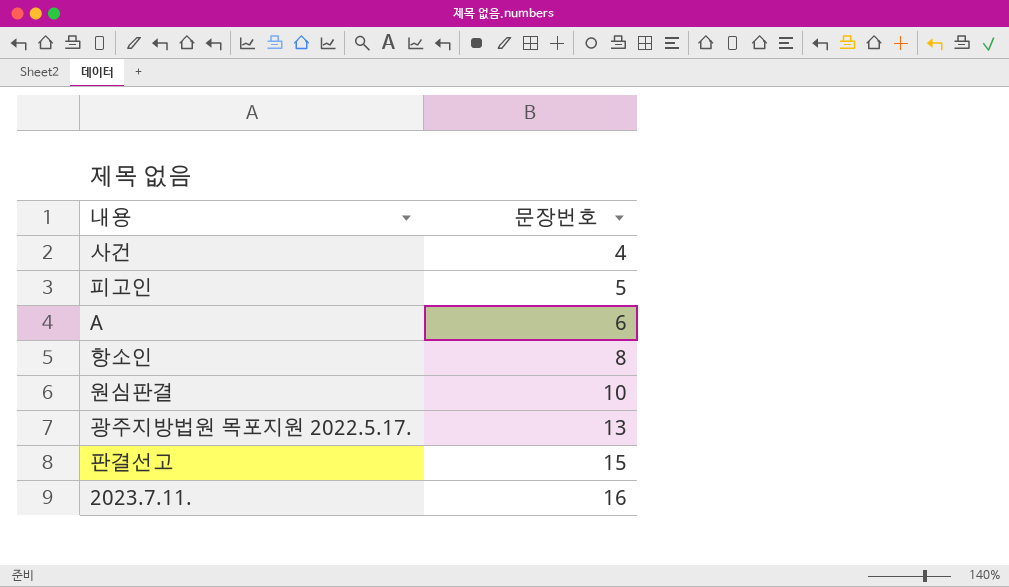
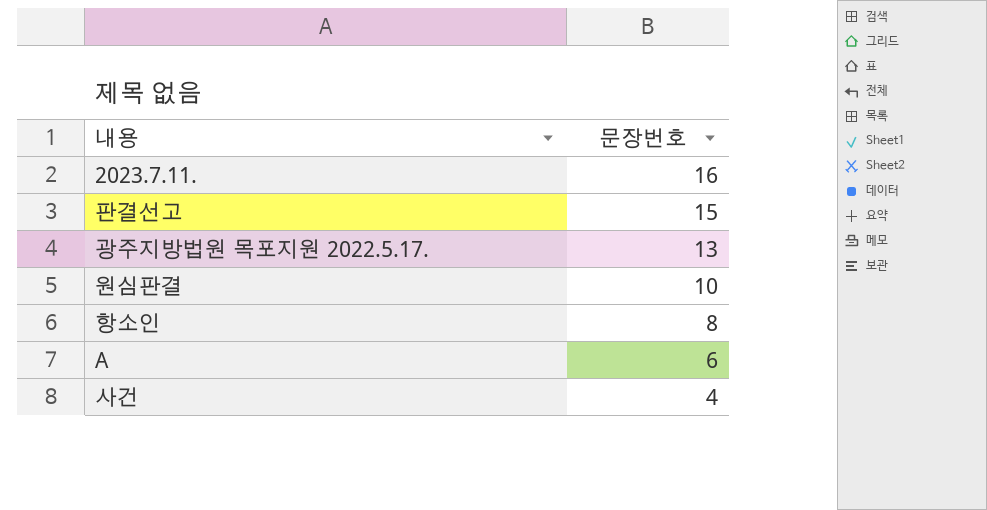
row order: 문장번호 ascending -> 문장번호 descending
row 피고인: 5 -> none

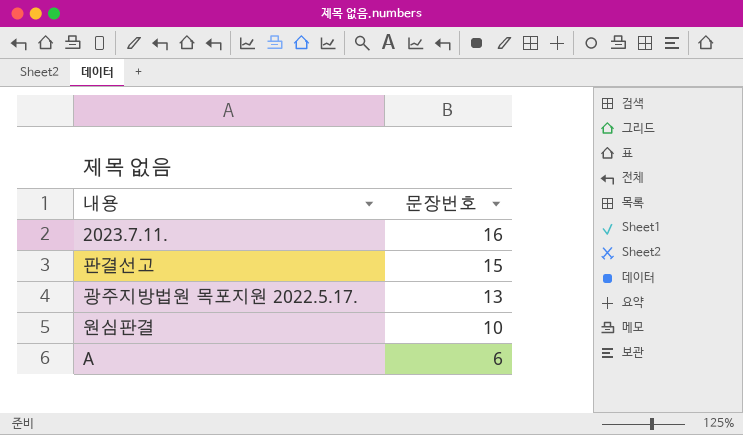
row 항소인: 8 -> none
row 사건: 4 -> none

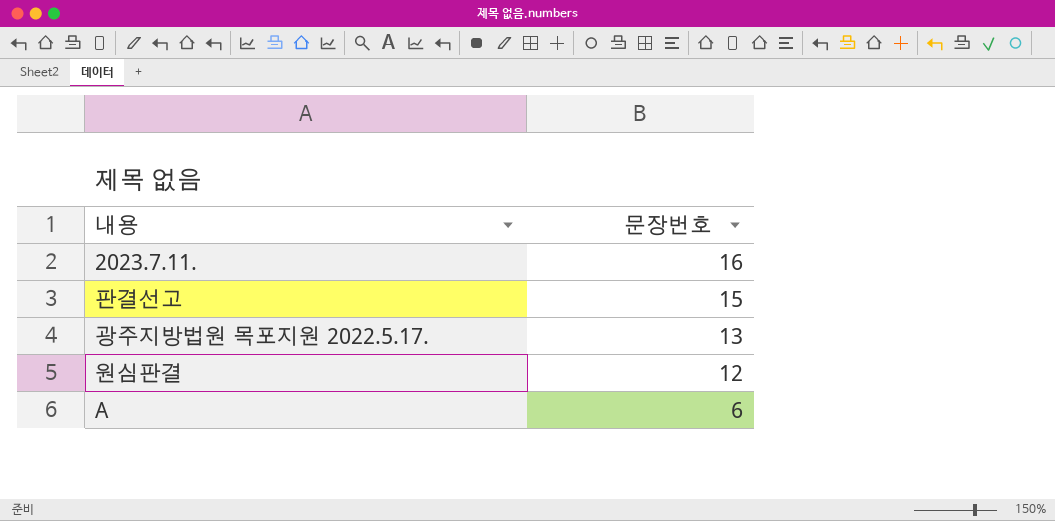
원심판결 | 문장번호: 10 -> 12

